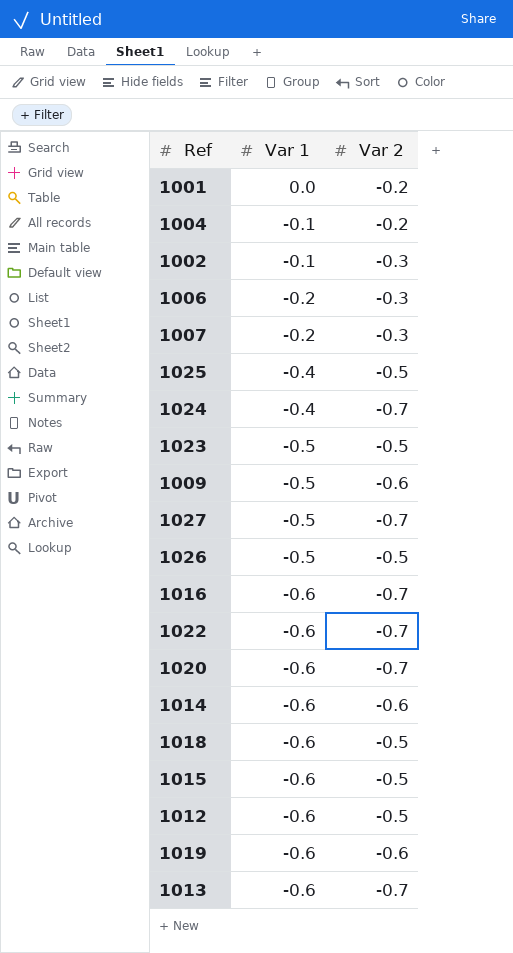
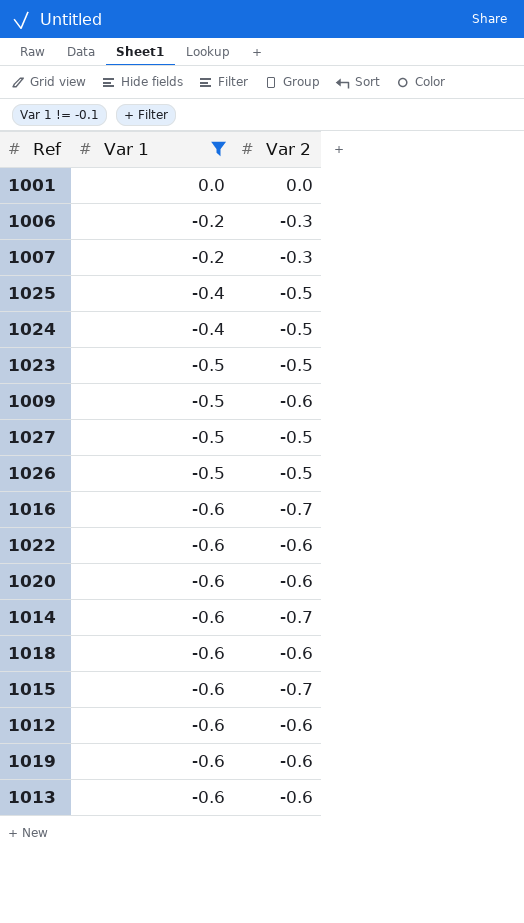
filter: none -> Var 1 != -0.1
1001 | Var 2: -0.2 -> 0.0
1024 | Var 2: -0.7 -> -0.5
1027 | Var 2: -0.7 -> -0.5
1022 | Var 2: -0.7 -> -0.6
1020 | Var 2: -0.7 -> -0.6
1014 | Var 2: -0.6 -> -0.7
1018 | Var 2: -0.5 -> -0.6
1015 | Var 2: -0.5 -> -0.7
1012 | Var 2: -0.5 -> -0.6
1013 | Var 2: -0.7 -> -0.6

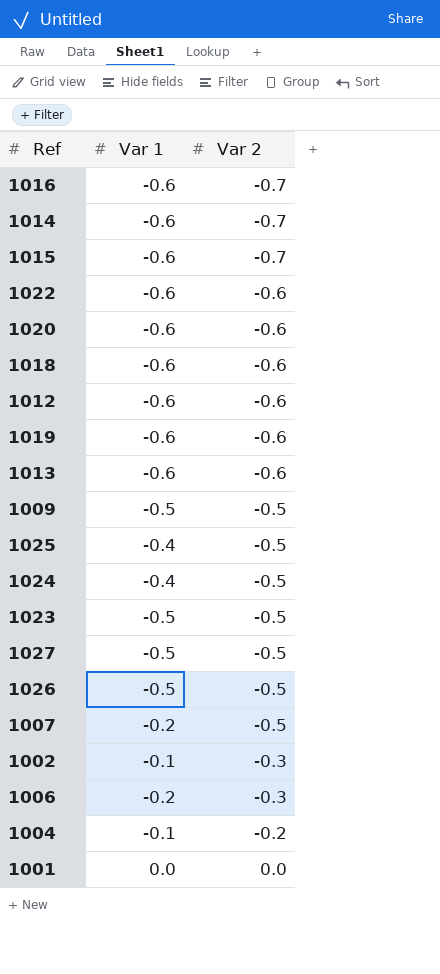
filter: Var 1 != -0.1 -> none
row order: Var 1 descending -> Var 2 ascending
1009 | Var 2: -0.6 -> -0.5
1007 | Var 2: -0.3 -> -0.5

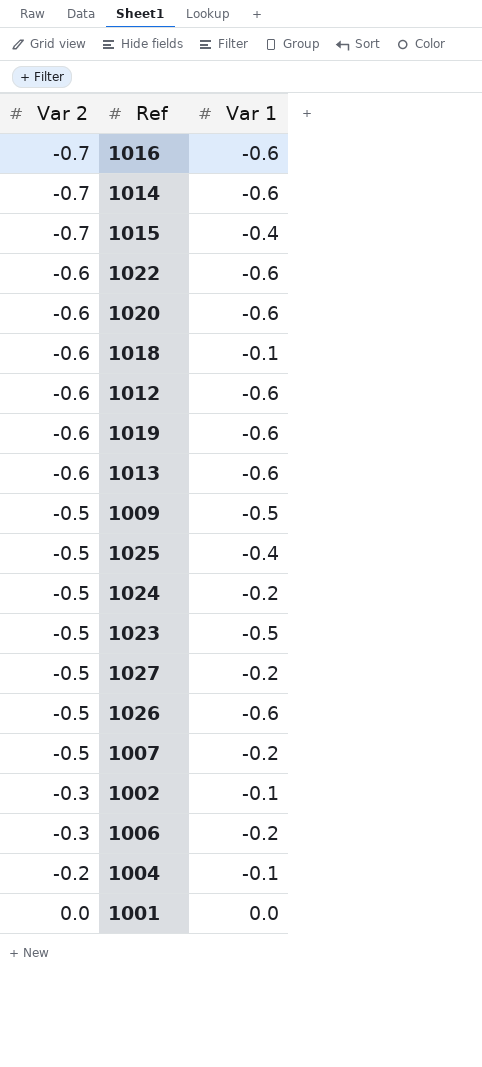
column Var 2 | position: 3 -> 1
1015 | Var 1: -0.6 -> -0.4
1018 | Var 1: -0.6 -> -0.1
1024 | Var 1: -0.4 -> -0.2
1027 | Var 1: -0.5 -> -0.2
1026 | Var 1: -0.5 -> -0.6

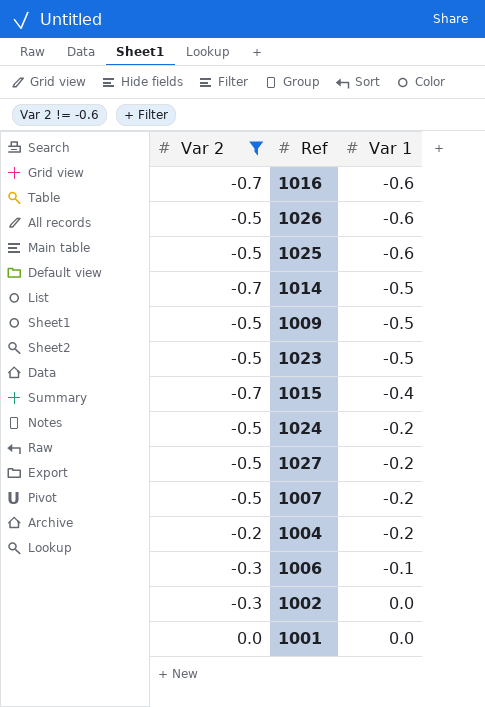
filter: none -> Var 2 != -0.6
row order: Var 2 ascending -> Var 1 ascending
1025 | Var 1: -0.4 -> -0.6
1014 | Var 1: -0.6 -> -0.5
1004 | Var 1: -0.1 -> -0.2
1006 | Var 1: -0.2 -> -0.1
1002 | Var 1: -0.1 -> 0.0

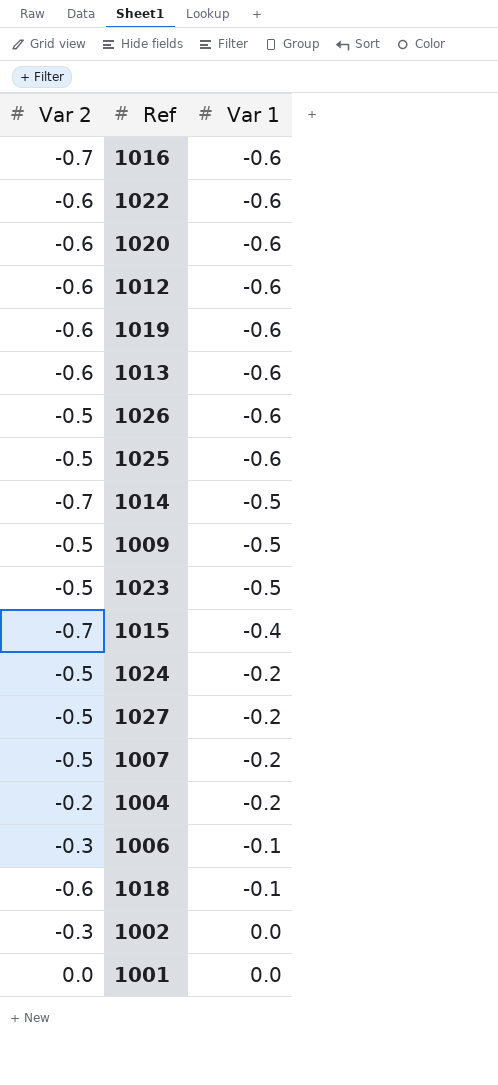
filter: Var 2 != -0.6 -> none

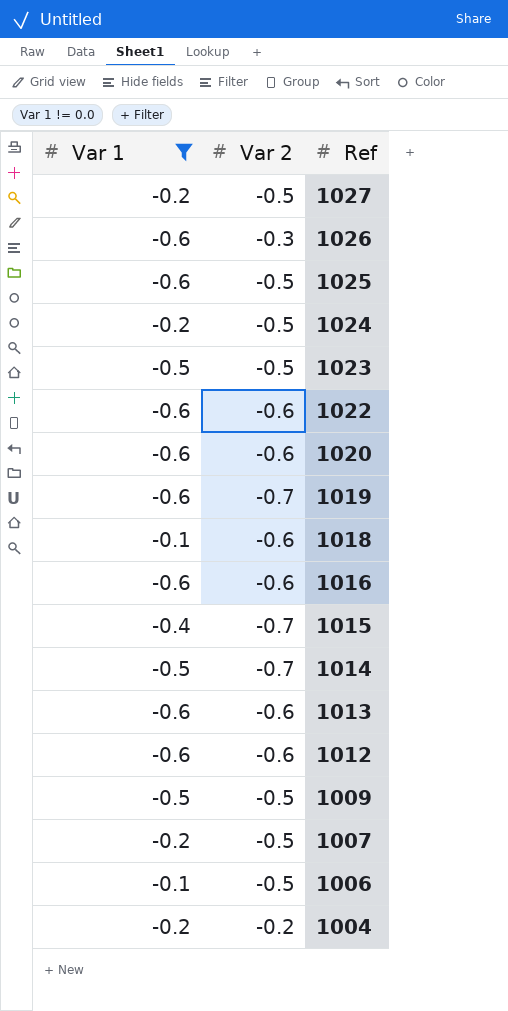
filter: none -> Var 1 != 0.0
row order: Var 1 ascending -> Ref descending
column Var 1 | position: 3 -> 1
1026 | Var 2: -0.5 -> -0.3
1019 | Var 2: -0.6 -> -0.7
1016 | Var 2: -0.7 -> -0.6
1006 | Var 2: -0.3 -> -0.5

